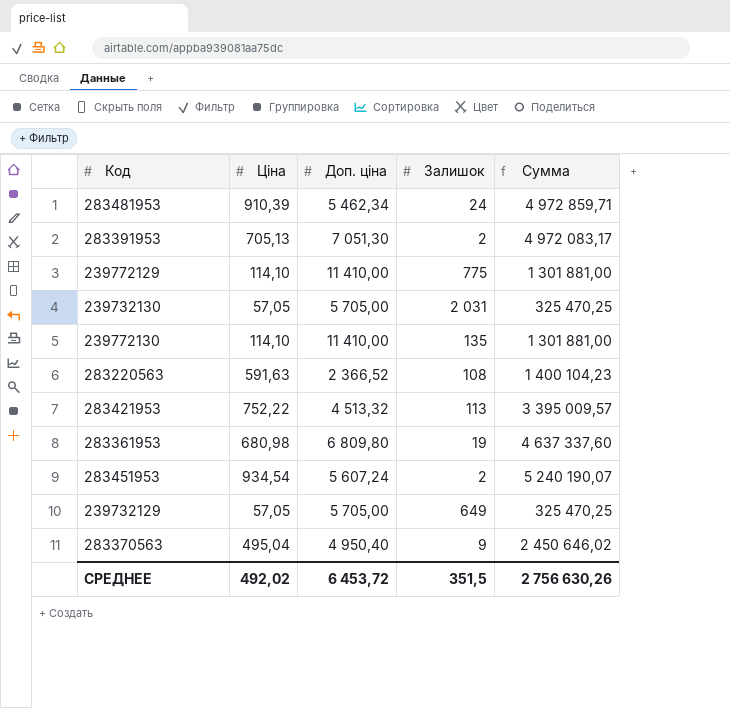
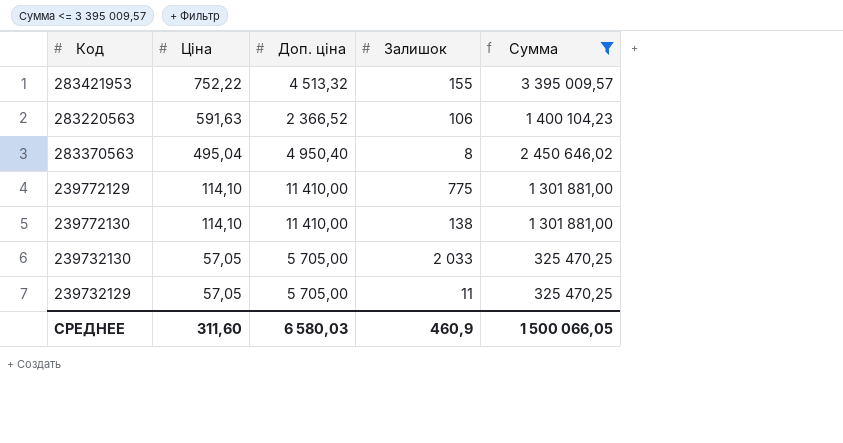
filter: none -> Сумма <= 3 395 009,57
row order: none -> Ціна descending
283421953 | Залишок: 113 -> 155
283220563 | Залишок: 108 -> 106
283370563 | Залишок: 9 -> 8
239772130 | Залишок: 135 -> 138
239732130 | Залишок: 2 031 -> 2 033
239732129 | Залишок: 649 -> 11
СРЕДНЕЕ | Ціна: 492,02 -> 311,60
СРЕДНЕЕ | Доп. ціна: 6 453,72 -> 6 580,03
СРЕДНЕЕ | Залишок: 351,5 -> 460,9
СРЕДНЕЕ | Сумма: 2 756 630,26 -> 1 500 066,05

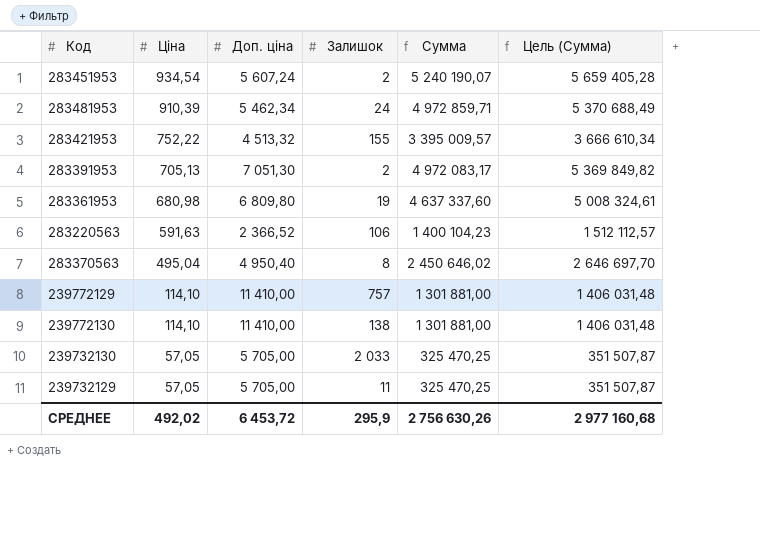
filter: Сумма <= 3 395 009,57 -> none
column Цель (Сумма) | formula: none -> [Сумма] * 1,08
239772129 | Залишок: 775 -> 757
СРЕДНЕЕ | Ціна: 311,60 -> 492,02
СРЕДНЕЕ | Доп. ціна: 6 580,03 -> 6 453,72
СРЕДНЕЕ | Залишок: 460,9 -> 295,9
СРЕДНЕЕ | Сумма: 1 500 066,05 -> 2 756 630,26

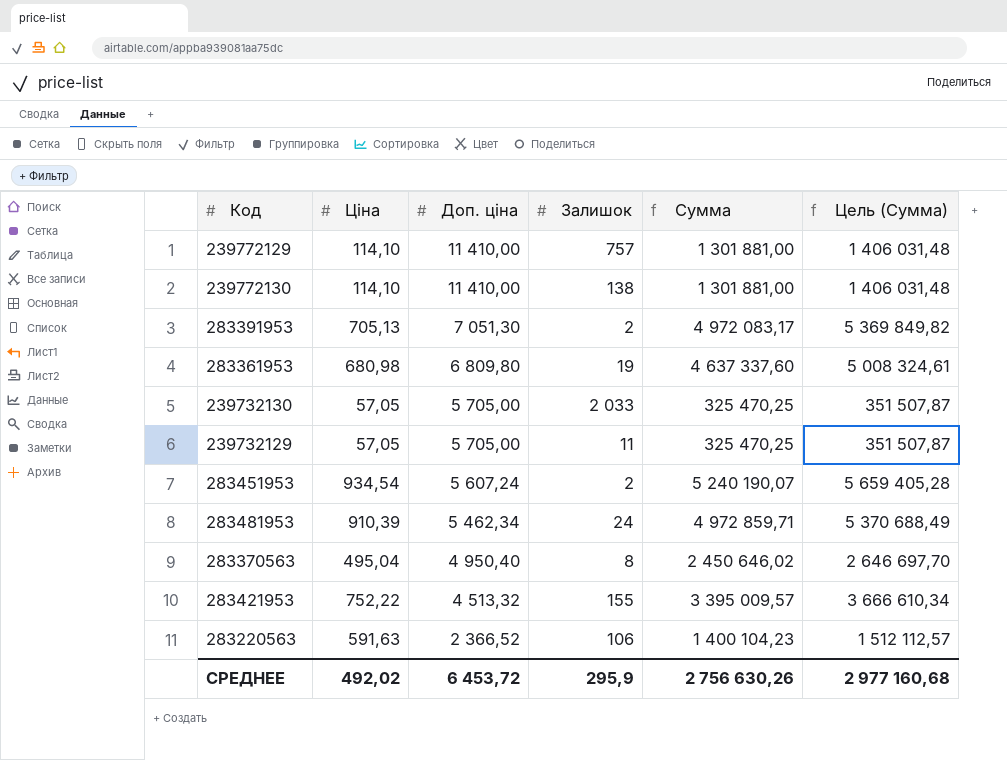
row order: Ціна descending -> Доп. ціна descending

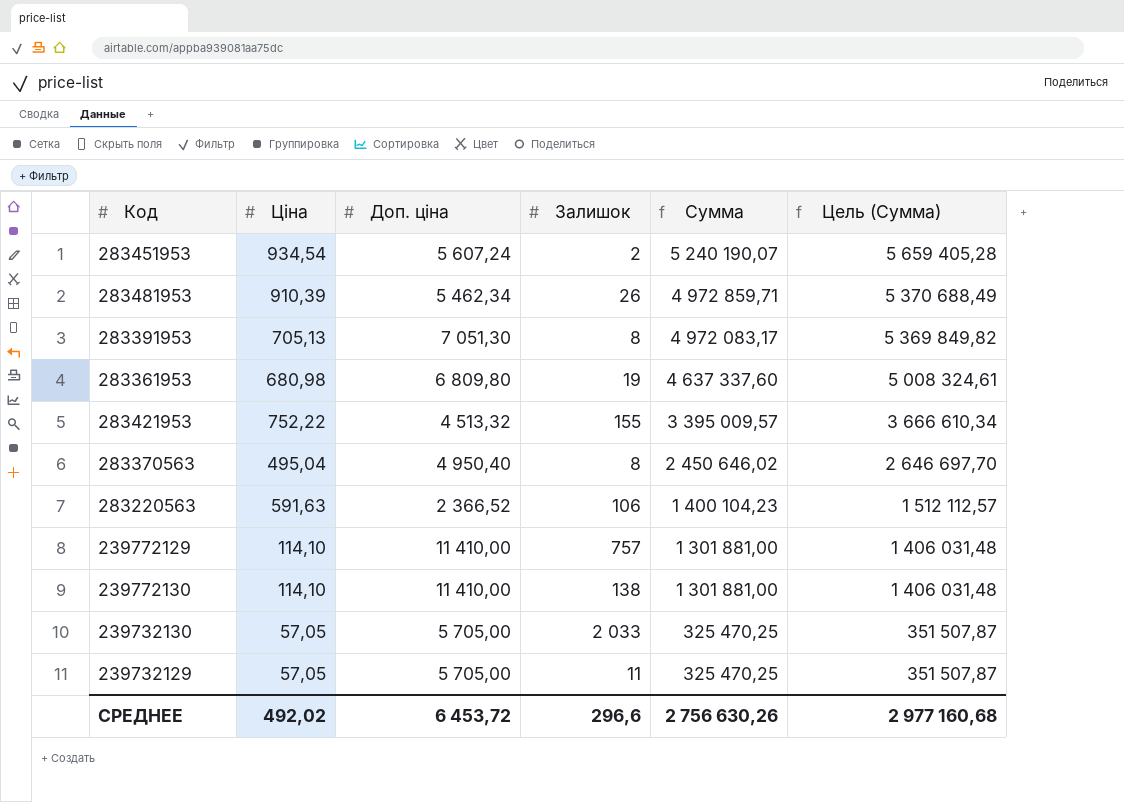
row order: Доп. ціна descending -> Сумма descending
283481953 | Залишок: 24 -> 26
283391953 | Залишок: 2 -> 8
СРЕДНЕЕ | Залишок: 295,9 -> 296,6

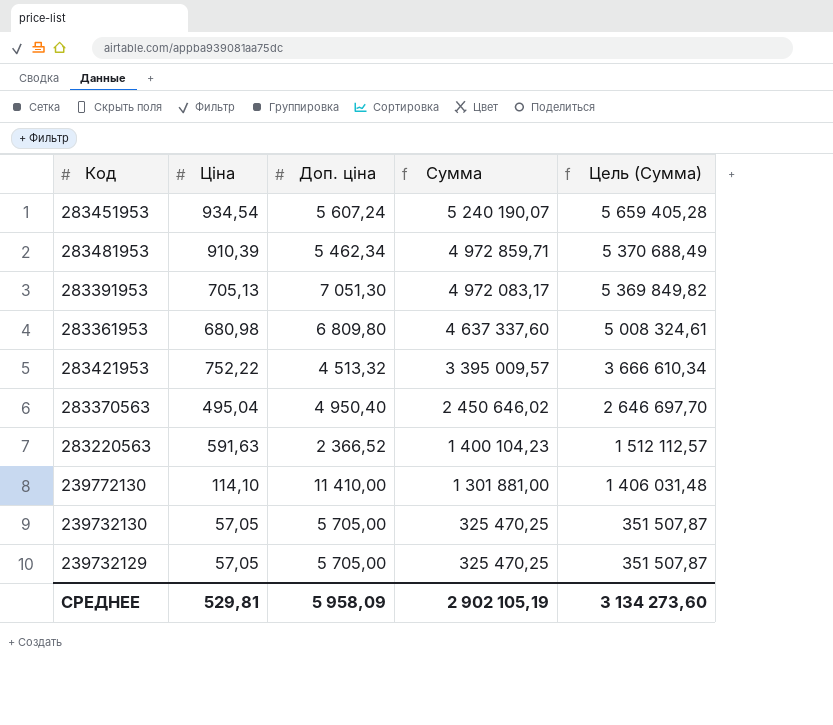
column Залишок | position: 4 -> none
row 239772129: 114,10 | 11 410,00 | 757 | 1 301 881,00 | 1 406 031,48 -> none
СРЕДНЕЕ | Ціна: 492,02 -> 529,81
СРЕДНЕЕ | Доп. ціна: 6 453,72 -> 5 958,09
СРЕДНЕЕ | Сумма: 2 756 630,26 -> 2 902 105,19
СРЕДНЕЕ | Цель (Сумма): 2 977 160,68 -> 3 134 273,60

